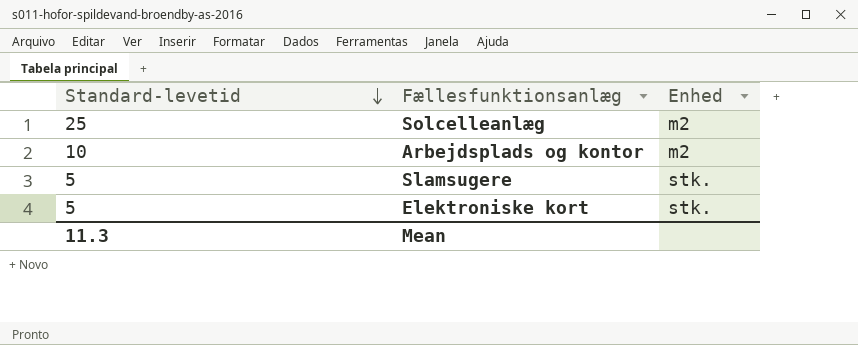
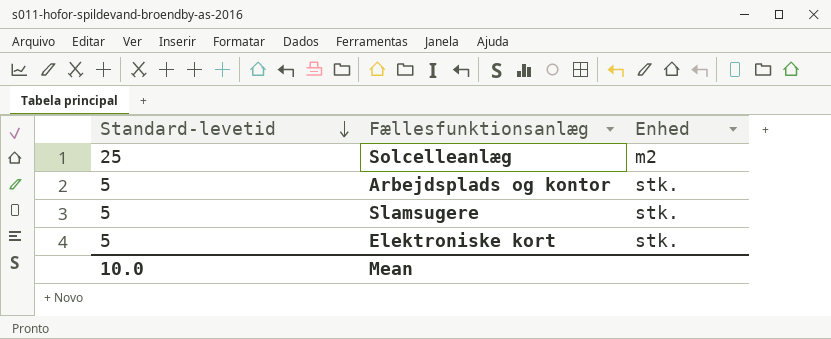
Arbejdsplads og kontor | Standard-levetid: 10 -> 5
Arbejdsplads og kontor | Enhed: m2 -> stk.
Mean | Standard-levetid: 11.3 -> 10.0

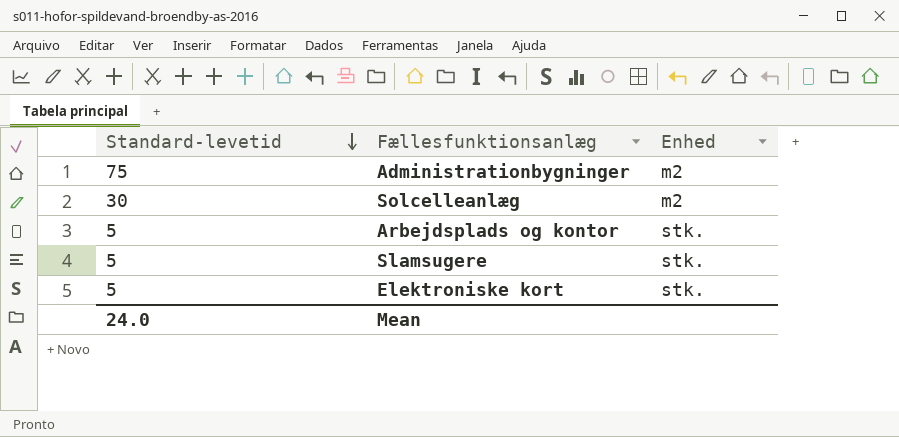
row Administrationbygninger: none -> 75 | m2
Solcelleanlæg | Standard-levetid: 25 -> 30
Mean | Standard-levetid: 10.0 -> 24.0

